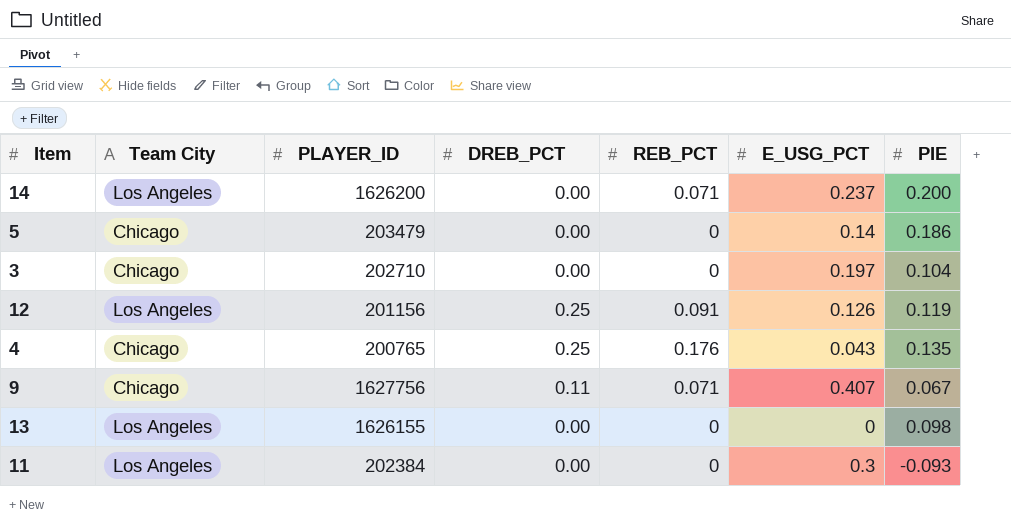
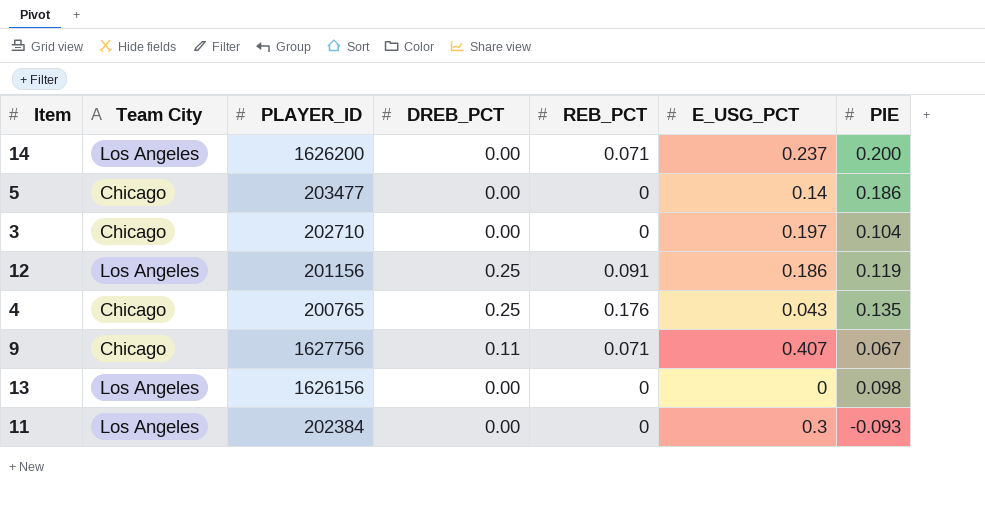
5 | PLAYER_ID: 203479 -> 203477
12 | E_USG_PCT: 0.126 -> 0.186
13 | PLAYER_ID: 1626155 -> 1626156

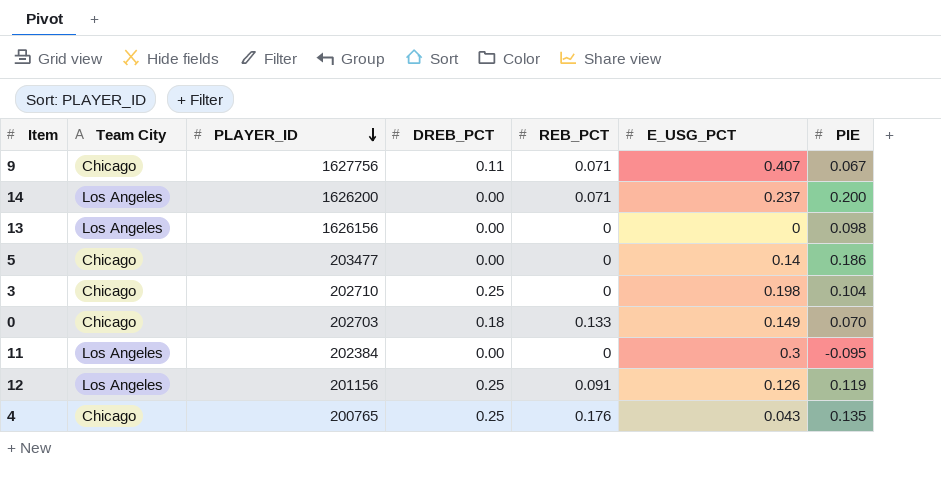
row order: none -> PLAYER_ID descending
3 | DREB_PCT: 0.00 -> 0.25
3 | E_USG_PCT: 0.197 -> 0.198
row 0: none -> Chicago | 202703 | 0.18 | 0.133 | 0.149 | 0.070
11 | PIE: -0.093 -> -0.095
12 | E_USG_PCT: 0.186 -> 0.126

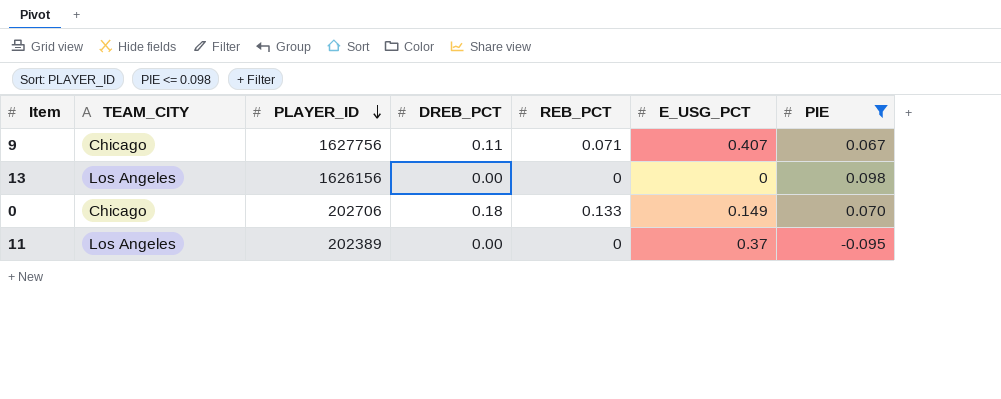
filter: none -> PIE <= 0.098
column name: Team City -> TEAM_CITY
0 | PLAYER_ID: 202703 -> 202706
11 | PLAYER_ID: 202384 -> 202389
11 | E_USG_PCT: 0.3 -> 0.37

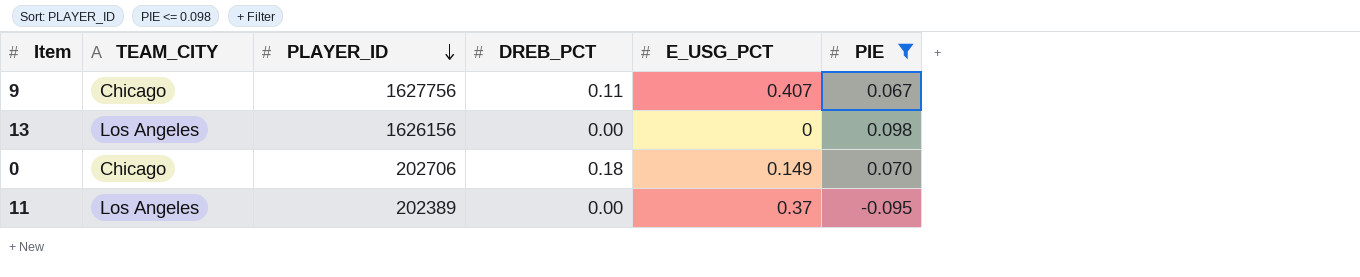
column REB_PCT | position: 5 -> none

